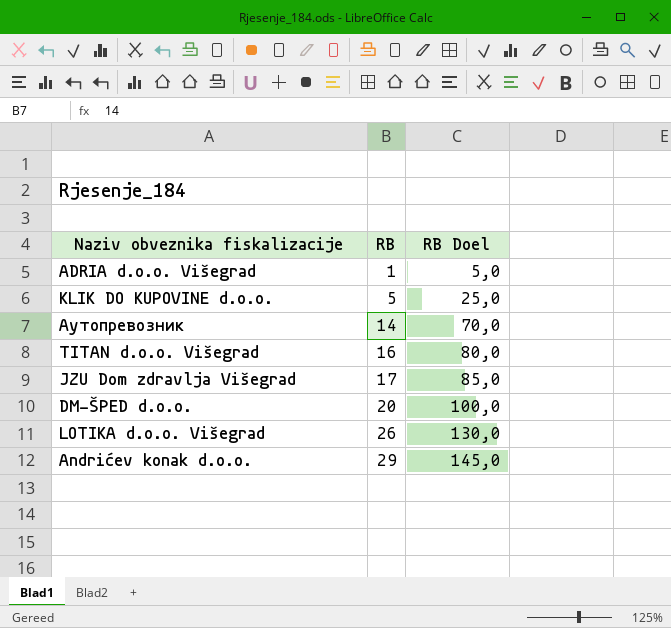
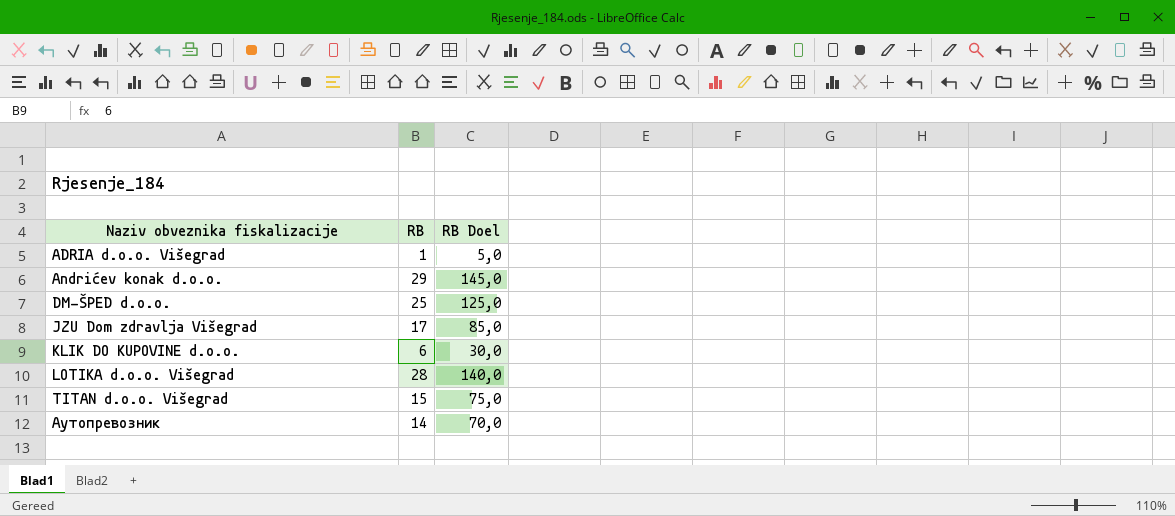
row order: RB ascending -> Naziv obveznika fiskalizacije ascending
DM-ŠPED d.o.o. | RB: 20 -> 25
DM-ŠPED d.o.o. | RB Doel: 100,0 -> 125,0
KLIK DO KUPOVINE d.o.o. | RB: 5 -> 6
KLIK DO KUPOVINE d.o.o. | RB Doel: 25,0 -> 30,0
LOTIKA d.o.o. Višegrad | RB: 26 -> 28
LOTIKA d.o.o. Višegrad | RB Doel: 130,0 -> 140,0
TITAN d.o.o. Višegrad | RB: 16 -> 15
TITAN d.o.o. Višegrad | RB Doel: 80,0 -> 75,0

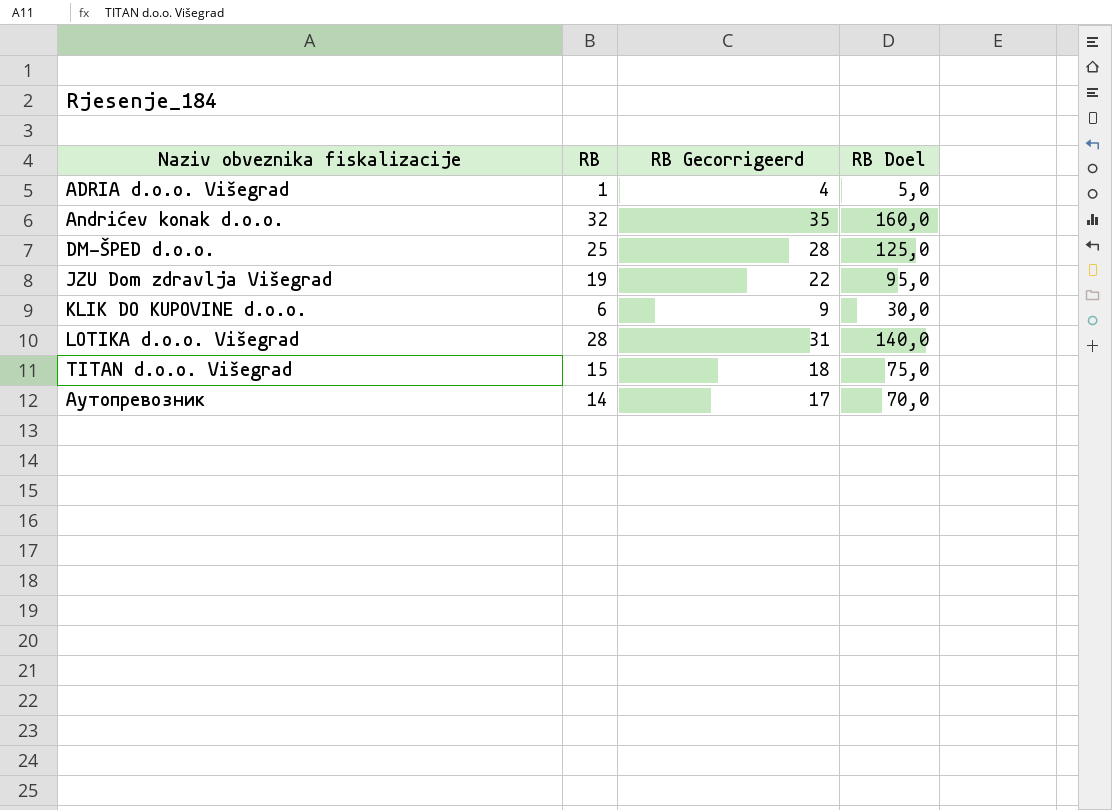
column RB Gecorrigeerd | formula: none -> [RB] + 3
Andrićev konak d.o.o. | RB: 29 -> 32
Andrićev konak d.o.o. | RB Doel: 145,0 -> 160,0
JZU Dom zdravlja Višegrad | RB: 17 -> 19
JZU Dom zdravlja Višegrad | RB Doel: 85,0 -> 95,0

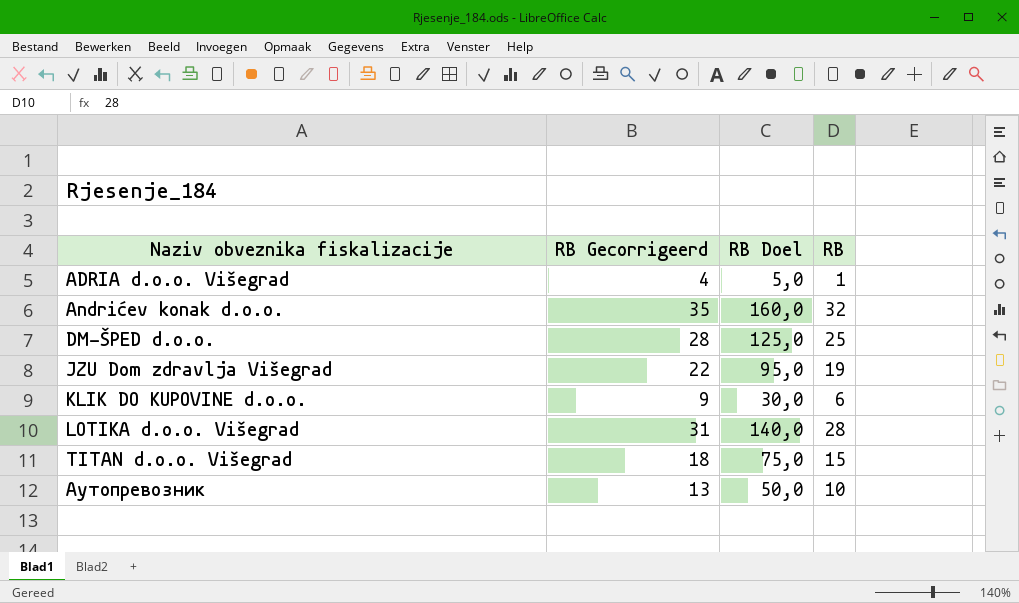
column RB | position: 2 -> 4
Аутопревозник | RB Gecorrigeerd: 17 -> 13
Аутопревозник | RB Doel: 70,0 -> 50,0
Аутопревозник | RB: 14 -> 10

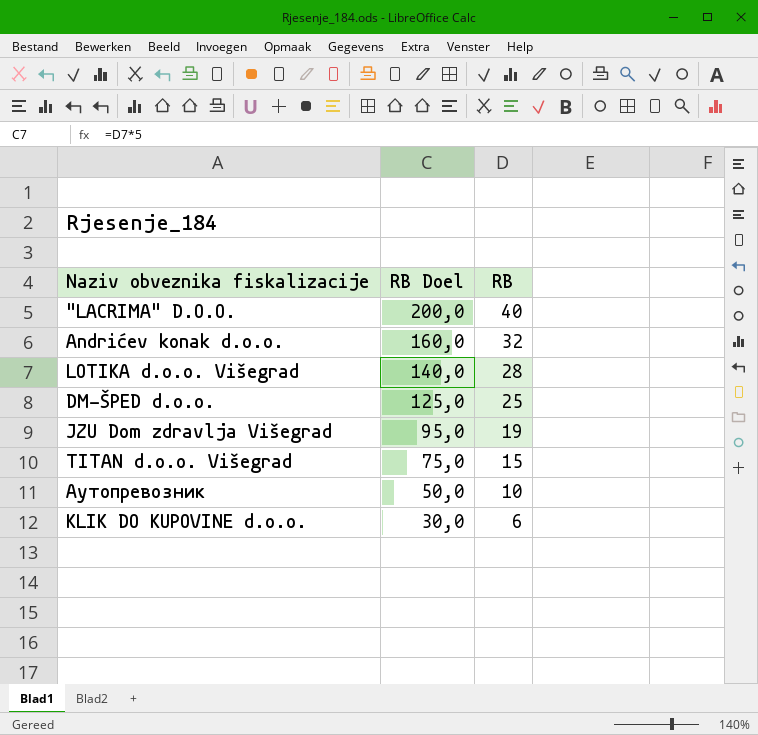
row order: Naziv obveznika fiskalizacije ascending -> RB Doel descending
column RB Gecorrigeerd | formula: [RB] + 3 -> none
row ADRIA d.o.o. Višegrad: 4 | 5,0 | 1 -> none
row "LACRIMA" D.O.O.: none -> 200,0 | 40

